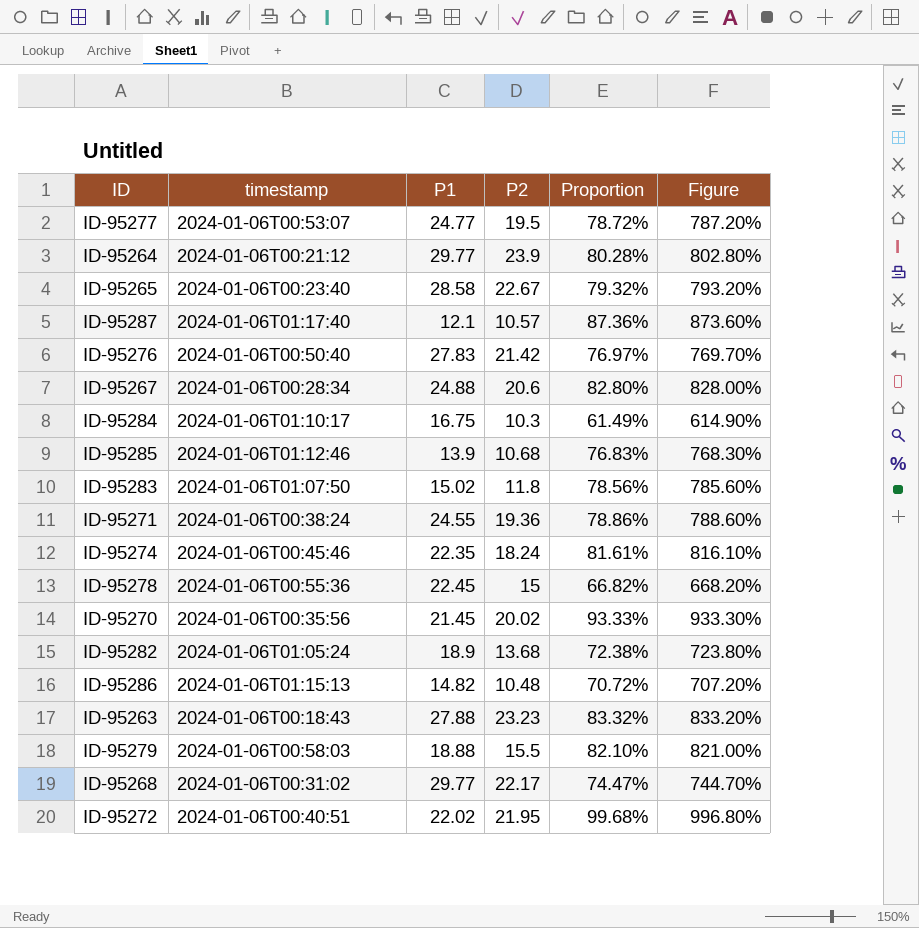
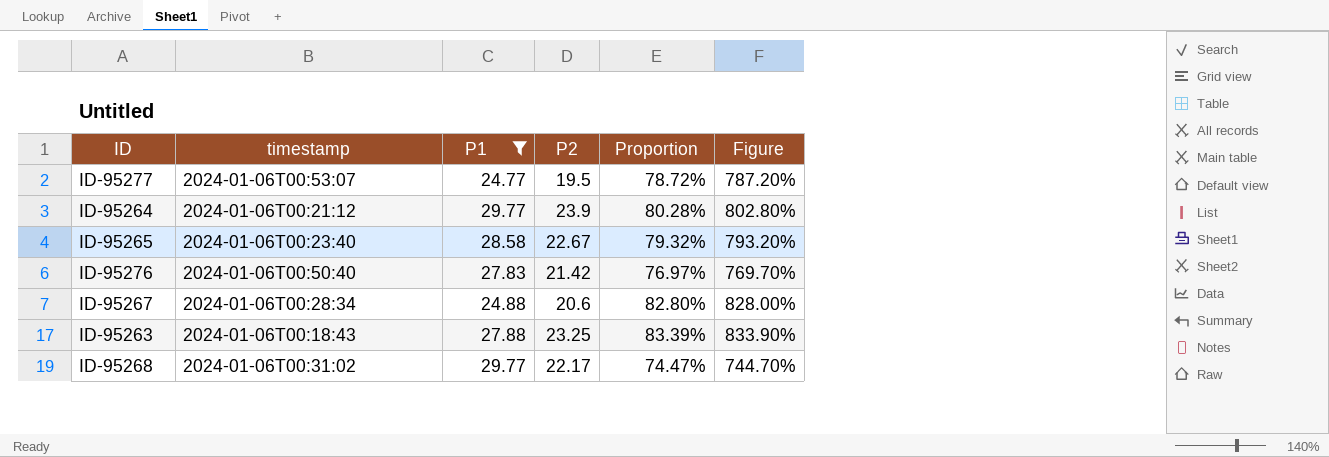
filter: none -> P1 >= 24.77
ID-95263 | P2: 23.23 -> 23.25
ID-95263 | Proportion: 83.32% -> 83.39%
ID-95263 | Figure: 833.20% -> 833.90%

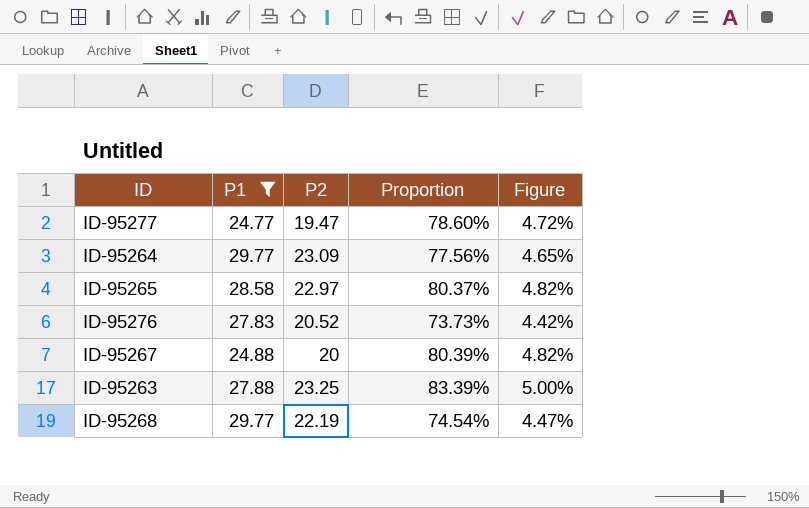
column timestamp | position: 2 -> none
column Figure | formula: [Proportion] * 10 -> [Proportion] * 0.06
ID-95277 | P2: 19.5 -> 19.47
ID-95277 | Proportion: 78.72% -> 78.60%
ID-95264 | P2: 23.9 -> 23.09
ID-95264 | Proportion: 80.28% -> 77.56%
ID-95265 | P2: 22.67 -> 22.97
ID-95265 | Proportion: 79.32% -> 80.37%
ID-95276 | P2: 21.42 -> 20.52
ID-95276 | Proportion: 76.97% -> 73.73%
ID-95267 | P2: 20.6 -> 20
ID-95267 | Proportion: 82.80% -> 80.39%
ID-95268 | P2: 22.17 -> 22.19
ID-95268 | Proportion: 74.47% -> 74.54%

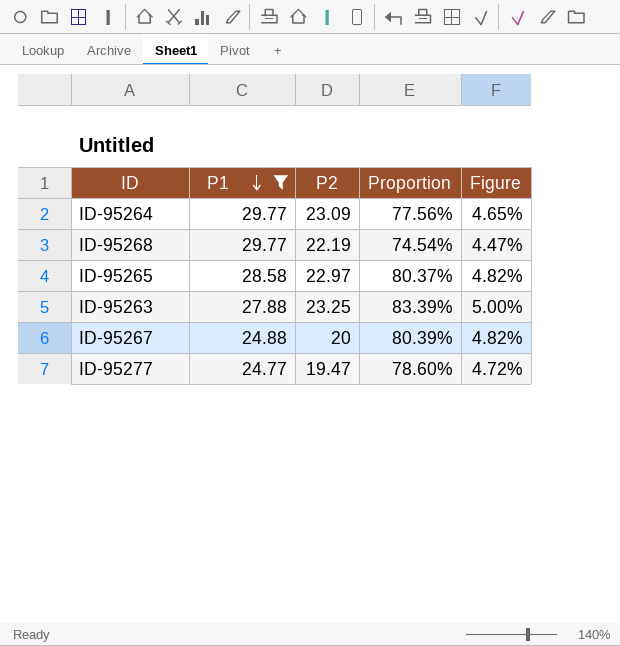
row order: none -> P1 descending
row ID-95276: 27.83 | 20.52 | 73.73% | 4.42% -> none

